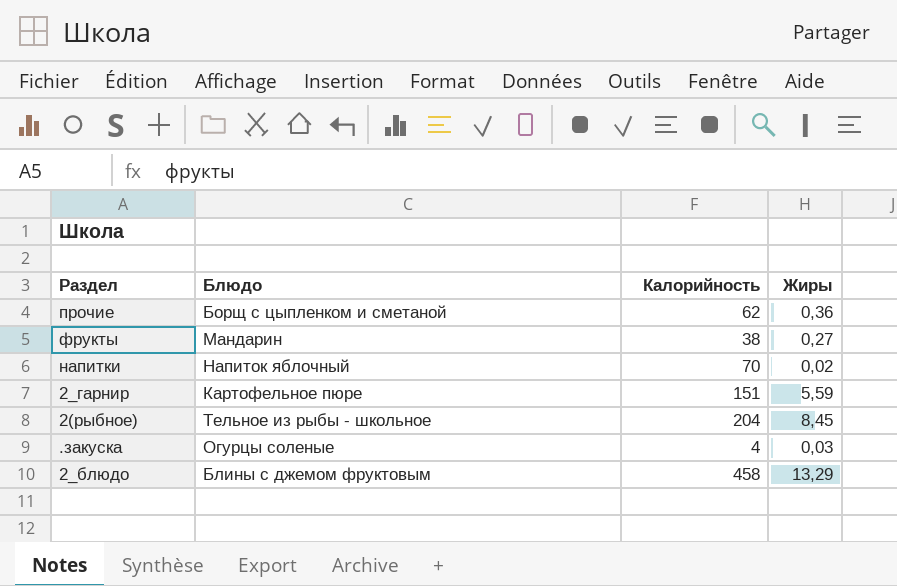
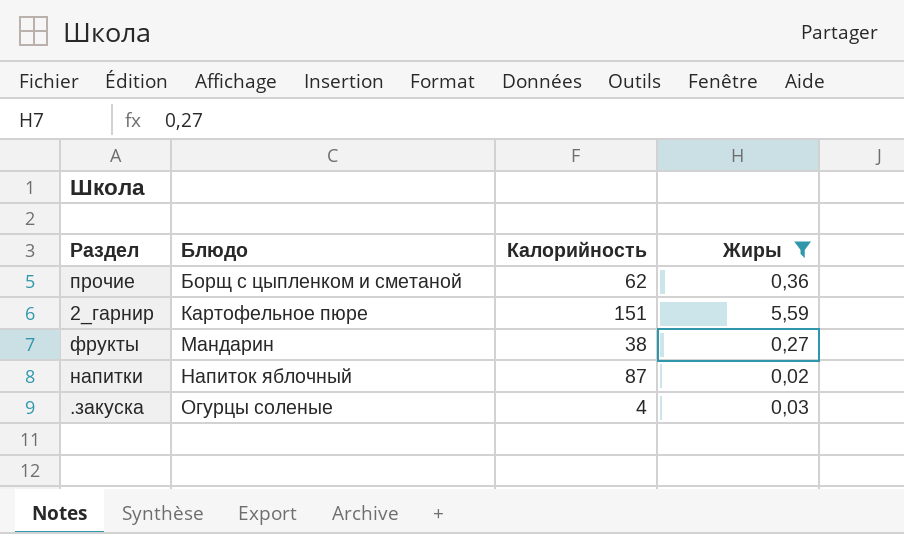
filter: none -> Жиры <= 5,59
row order: none -> Блюдо ascending
напитки | Калорийность: 70 -> 87

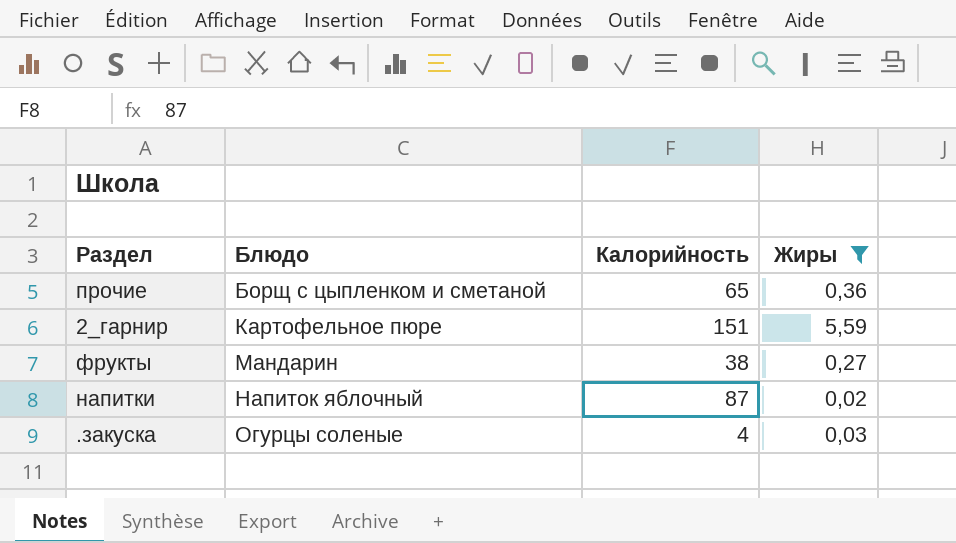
прочие | Калорийность: 62 -> 65

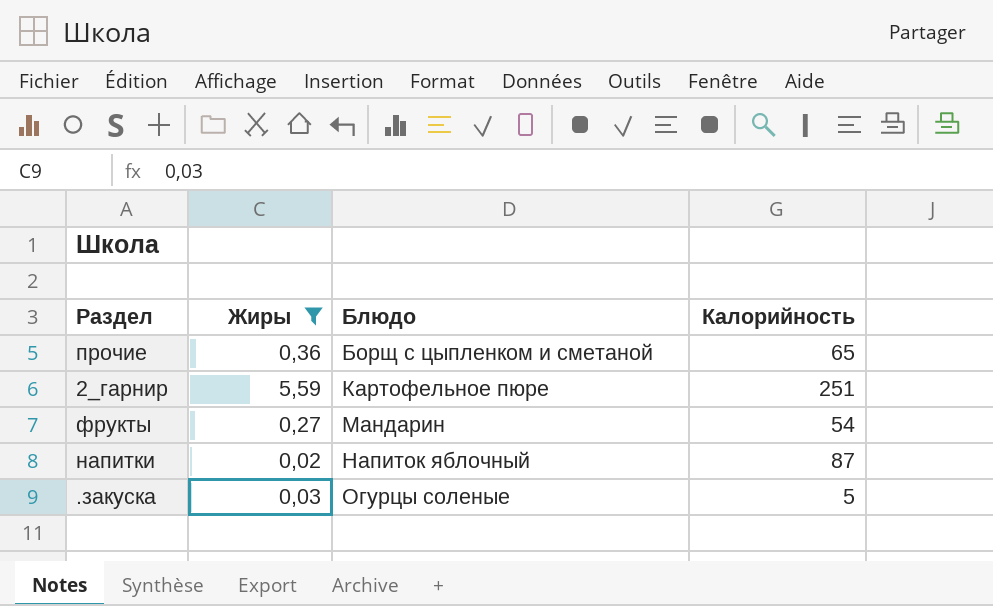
column Жиры | position: 4 -> 2
2_гарнир | Калорийность: 151 -> 251
фрукты | Калорийность: 38 -> 54
.закуска | Калорийность: 4 -> 5

